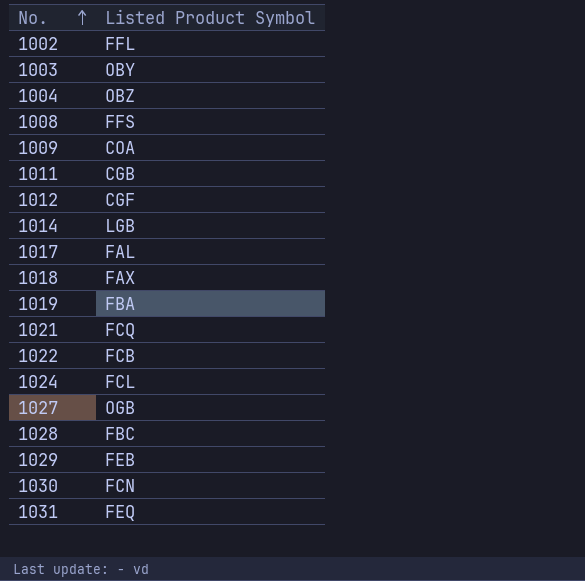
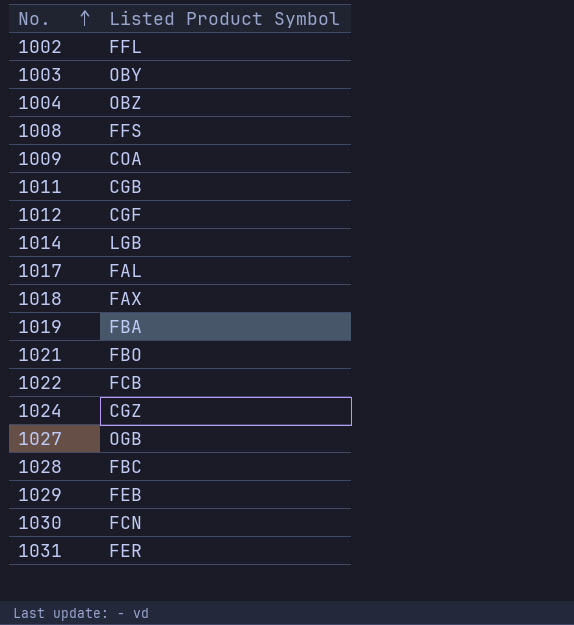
1021 | Listed Product Symbol: FCQ -> FBO
1024 | Listed Product Symbol: FCL -> CGZ
1031 | Listed Product Symbol: FEQ -> FER

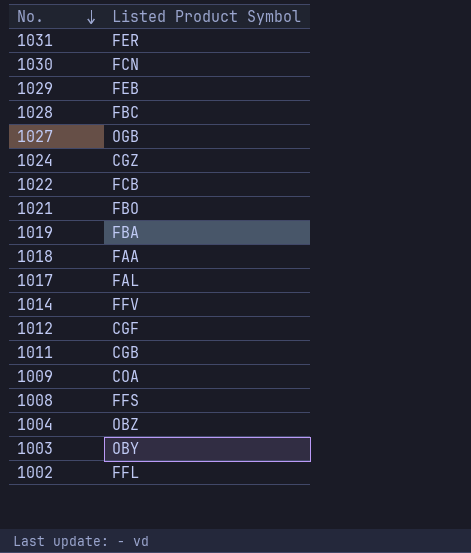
row order: No. ascending -> No. descending
1018 | Listed Product Symbol: FAX -> FAA
1014 | Listed Product Symbol: LGB -> FFV

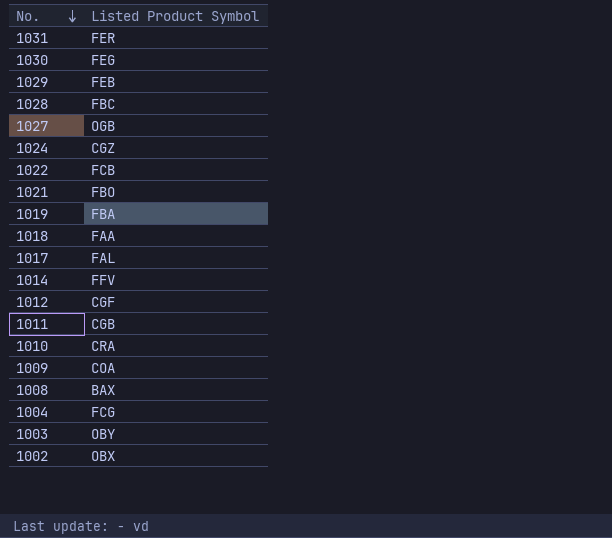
1030 | Listed Product Symbol: FCN -> FEG
row 1010: none -> CRA
1008 | Listed Product Symbol: FFS -> BAX
1004 | Listed Product Symbol: OBZ -> FCG
1002 | Listed Product Symbol: FFL -> OBX

